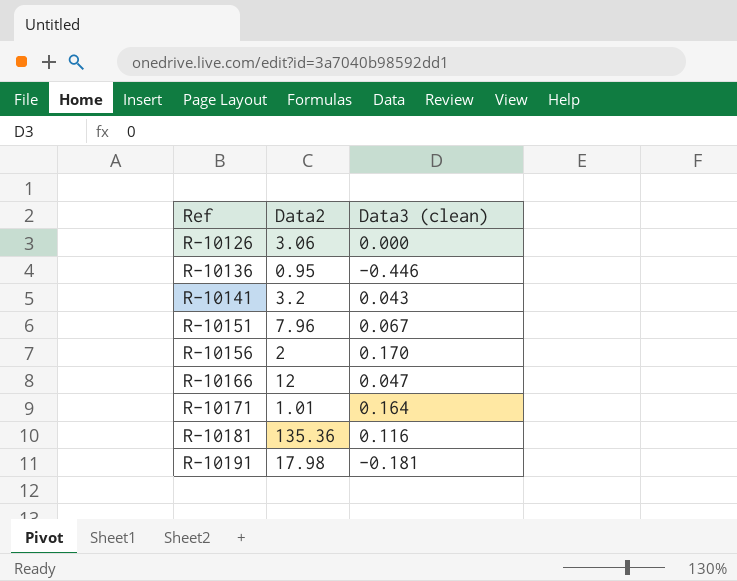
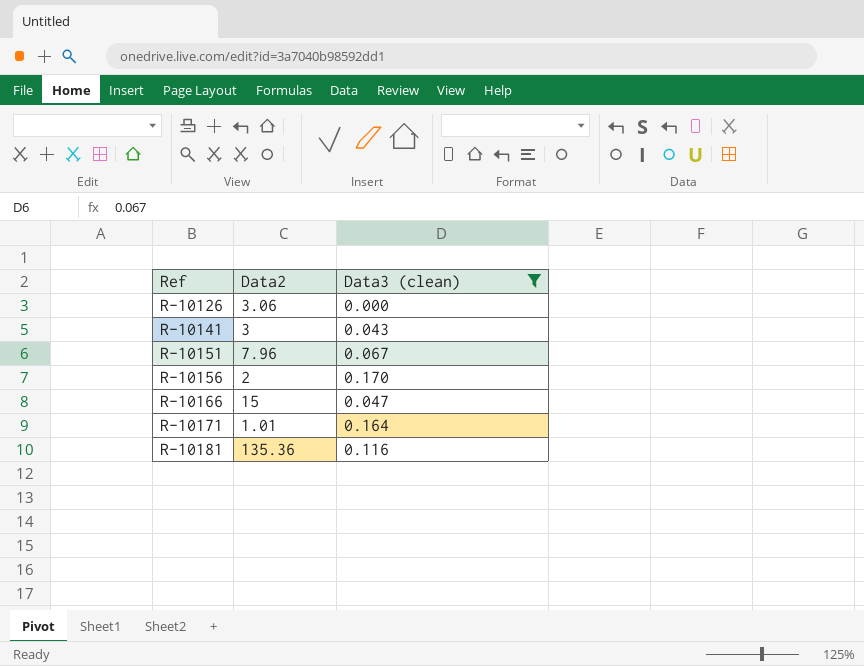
filter: none -> Data3 (clean) >= 0.000
R-10141 | Data2: 3.2 -> 3
R-10166 | Data2: 12 -> 15

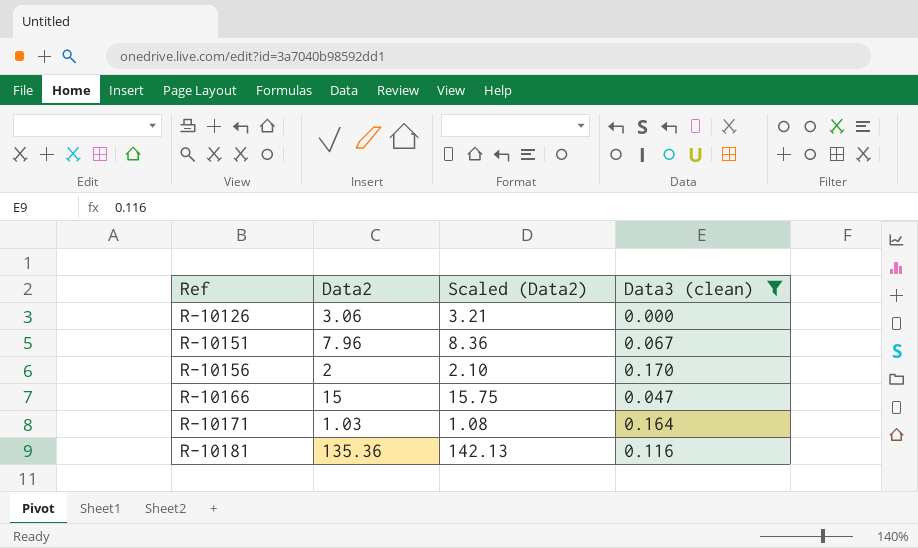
column Scaled (Data2) | formula: none -> [Data2] * 1.05
row R-10141: 3 | 0.043 -> none
R-10171 | Data2: 1.01 -> 1.03

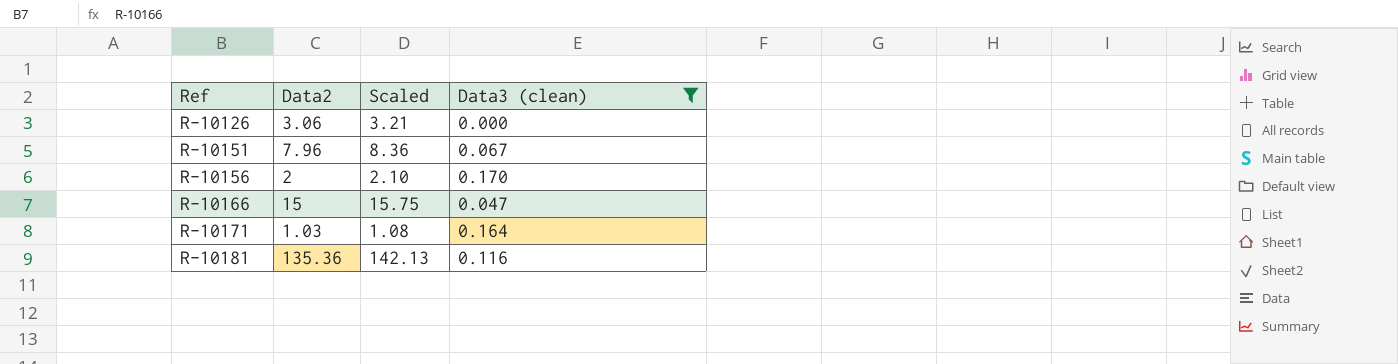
column name: Scaled (Data2) -> Scaled

